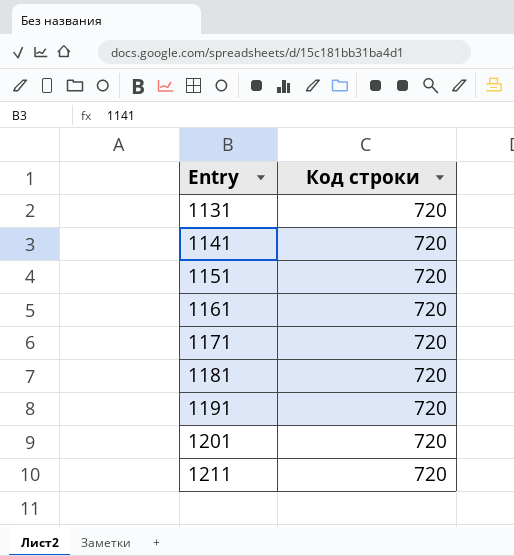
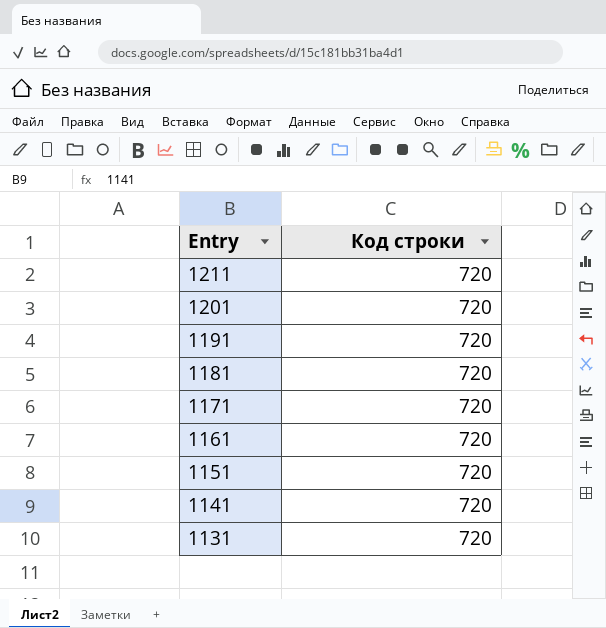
row order: Entry ascending -> Entry descending

